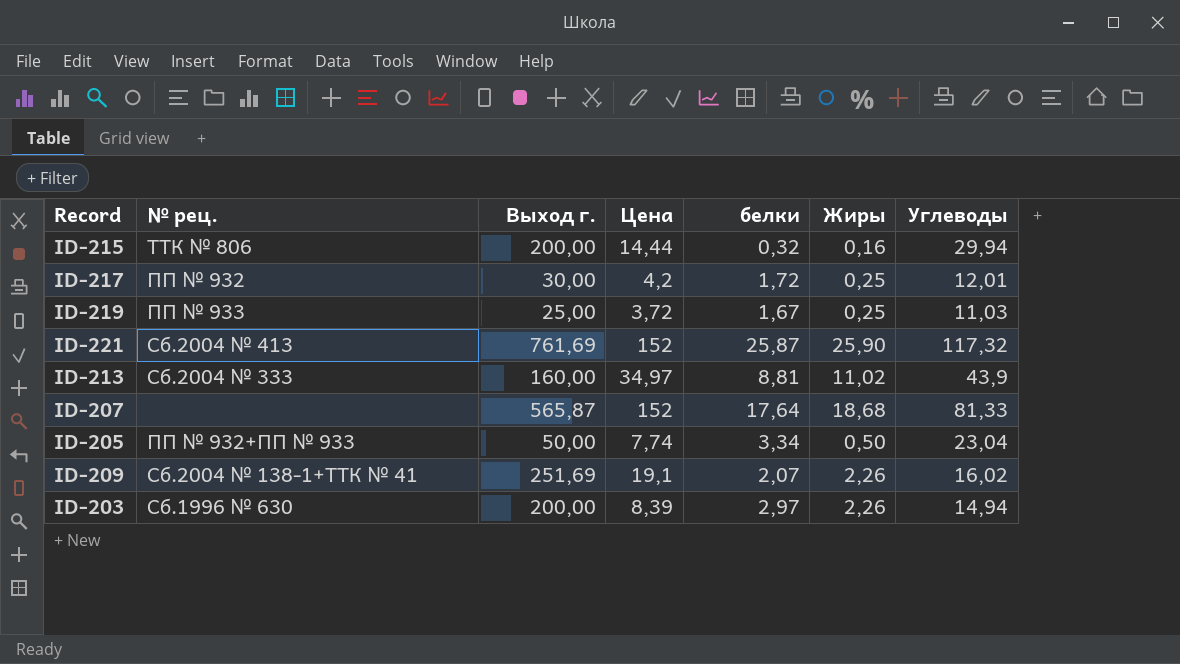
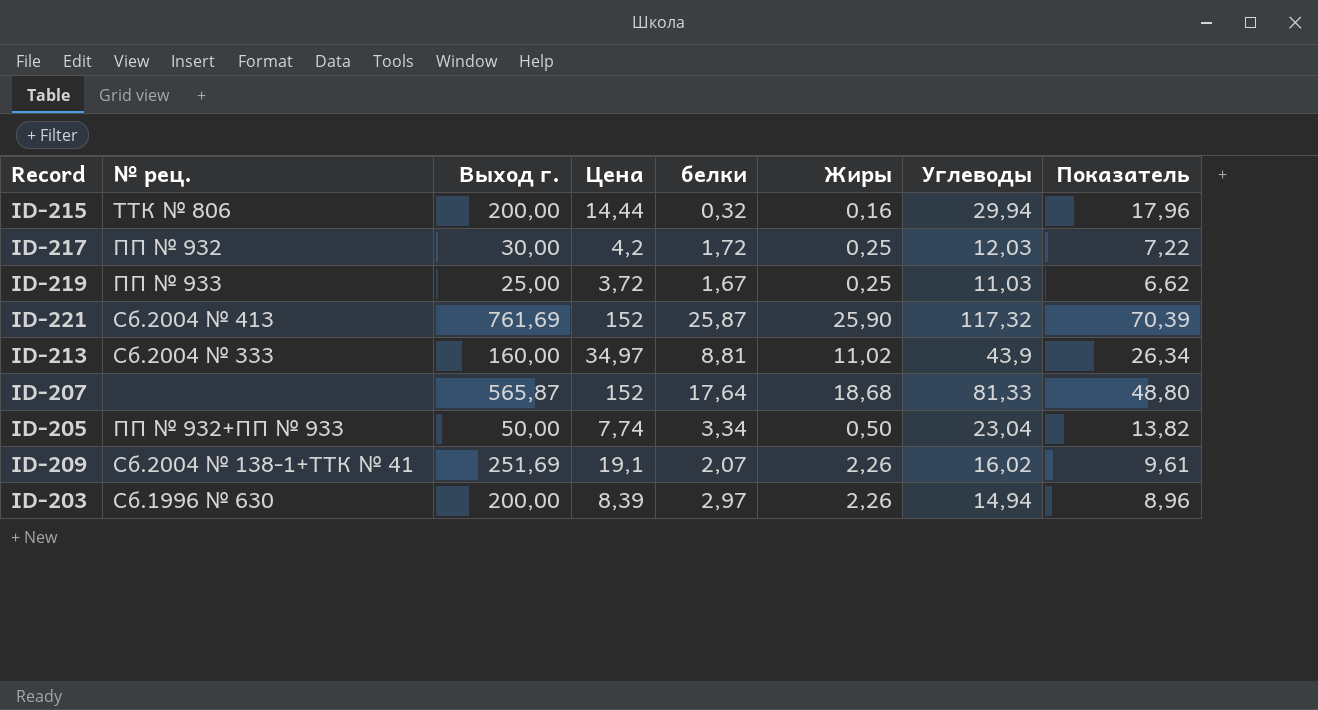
column Показатель | formula: none -> [Углеводы] * 0,6
ID-217 | Углеводы: 12,01 -> 12,03

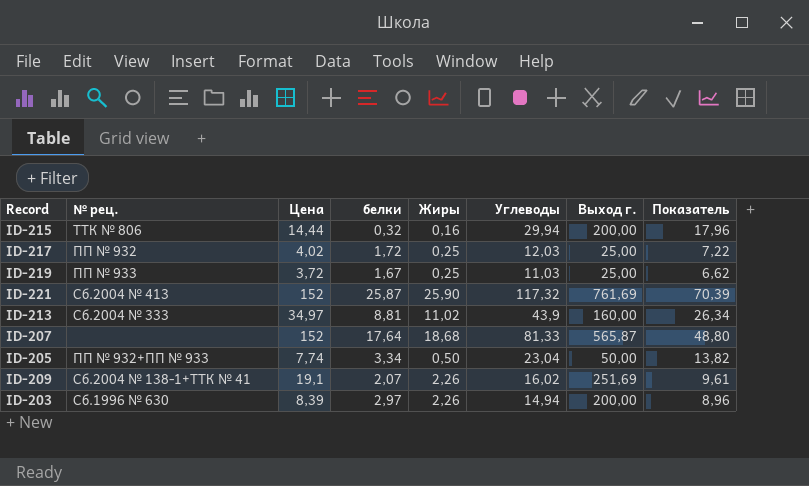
column Выход г. | position: 3 -> 7
ID-217 | Цена: 4,2 -> 4,02
ID-217 | Выход г.: 30,00 -> 25,00

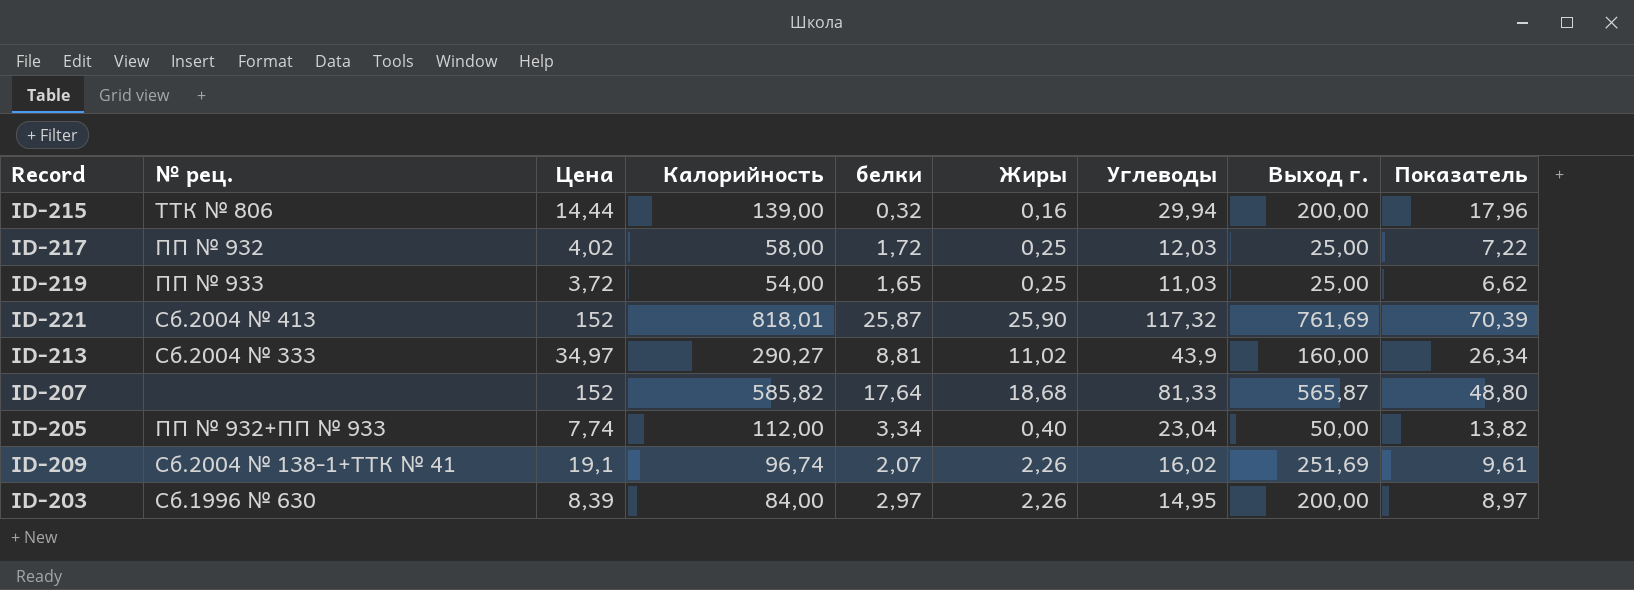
column Калорийность | position: none -> 4
ID-219 | белки: 1,67 -> 1,65
ID-205 | Жиры: 0,50 -> 0,40
ID-203 | Углеводы: 14,94 -> 14,95
ID-203 | Показатель: 8,96 -> 8,97

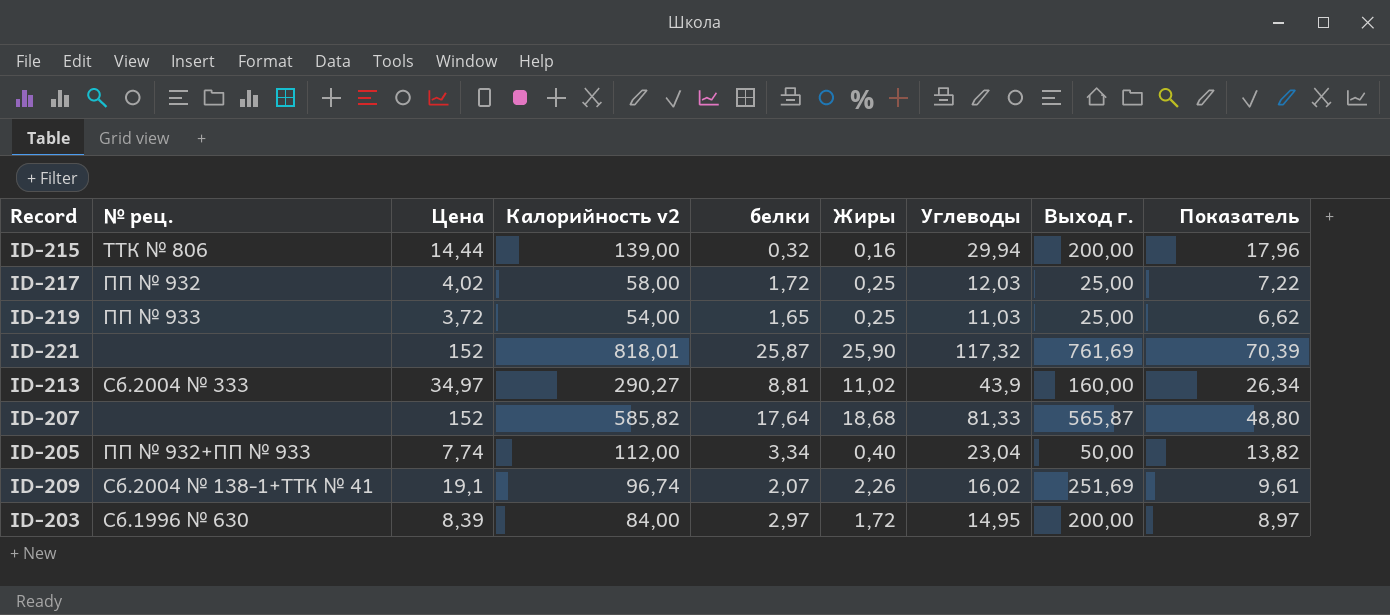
column name: Калорийность -> Калорийность v2
ID-221 | № рец.: Сб.2004 № 413 -> none
ID-203 | Жиры: 2,26 -> 1,72

